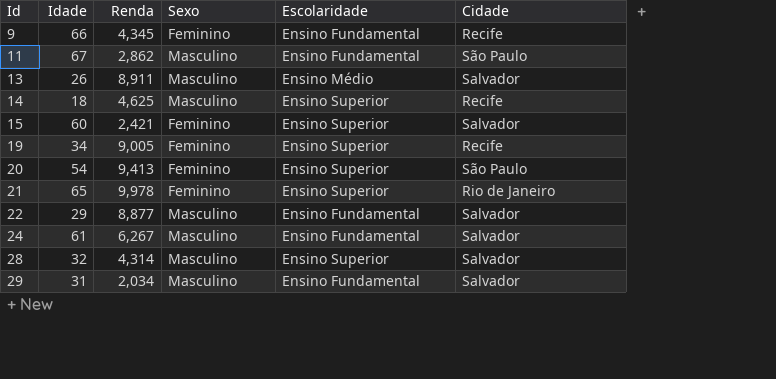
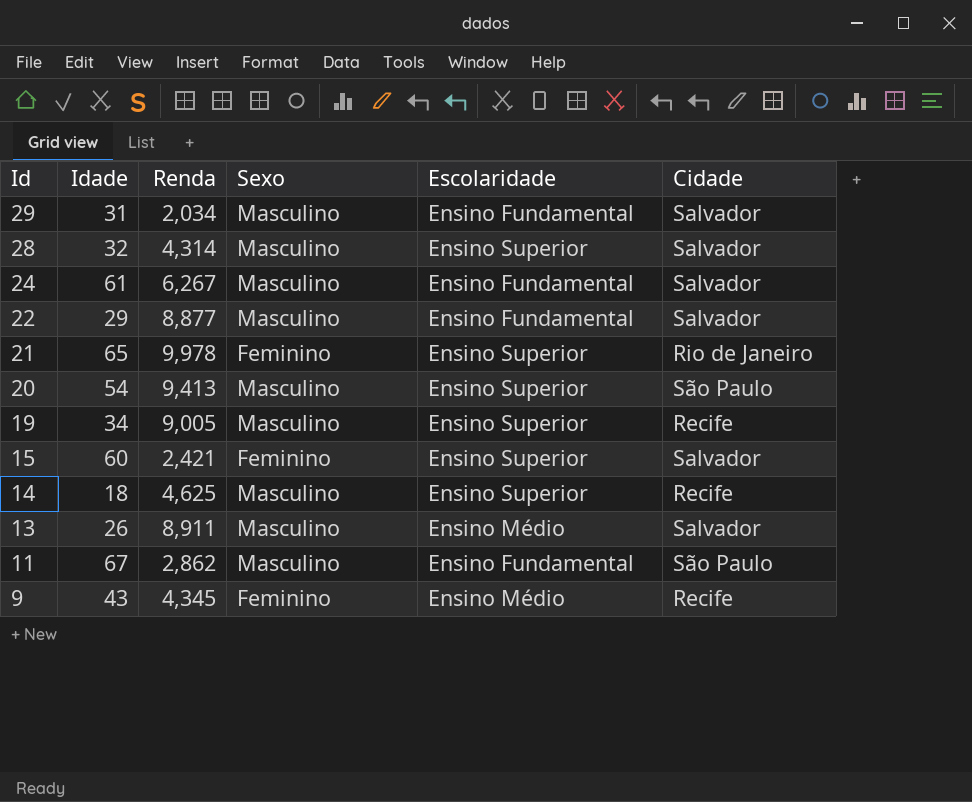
row order: Id ascending -> Id descending
20 | Sexo: Feminino -> Masculino
19 | Sexo: Feminino -> Masculino
9 | Idade: 66 -> 43
9 | Escolaridade: Ensino Fundamental -> Ensino Médio

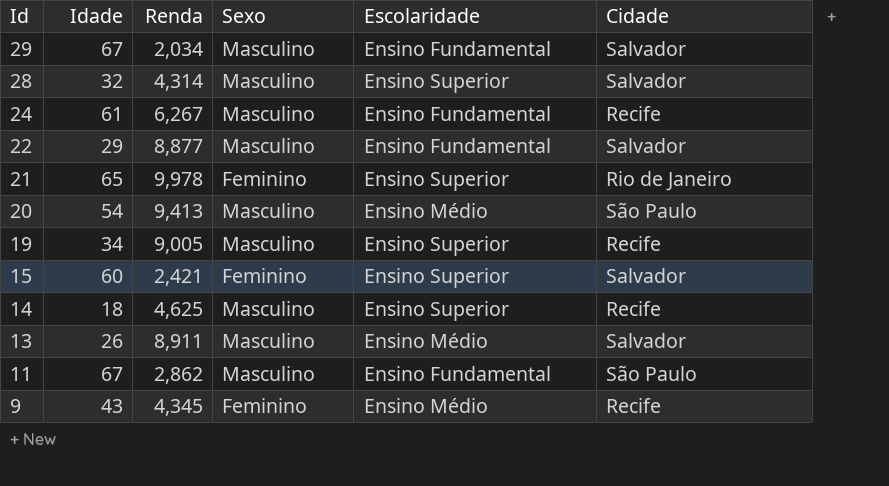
29 | Idade: 31 -> 67
24 | Cidade: Salvador -> Recife
20 | Escolaridade: Ensino Superior -> Ensino Médio

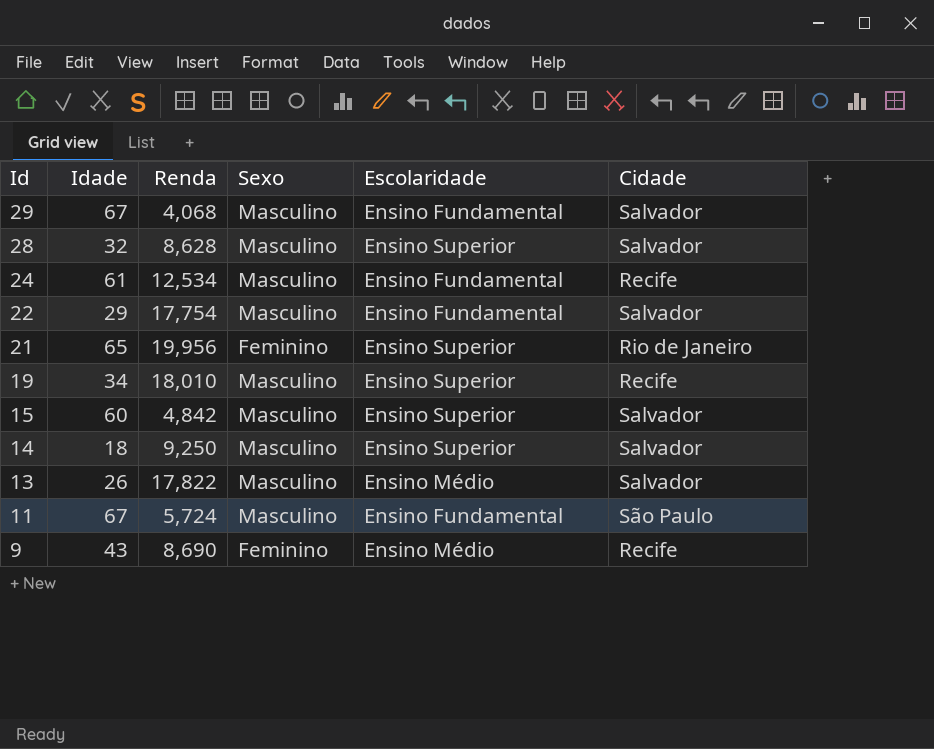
row 20: 54 | 9,413 | Masculino | Ensino Médio | São Paulo -> none
29 | Renda: 2,034 -> 4,068
28 | Renda: 4,314 -> 8,628
24 | Renda: 6,267 -> 12,534
22 | Renda: 8,877 -> 17,754
21 | Renda: 9,978 -> 19,956
19 | Renda: 9,005 -> 18,010
15 | Renda: 2,421 -> 4,842
15 | Sexo: Feminino -> Masculino
14 | Renda: 4,625 -> 9,250
14 | Cidade: Recife -> Salvador
13 | Renda: 8,911 -> 17,822
11 | Renda: 2,862 -> 5,724
9 | Renda: 4,345 -> 8,690

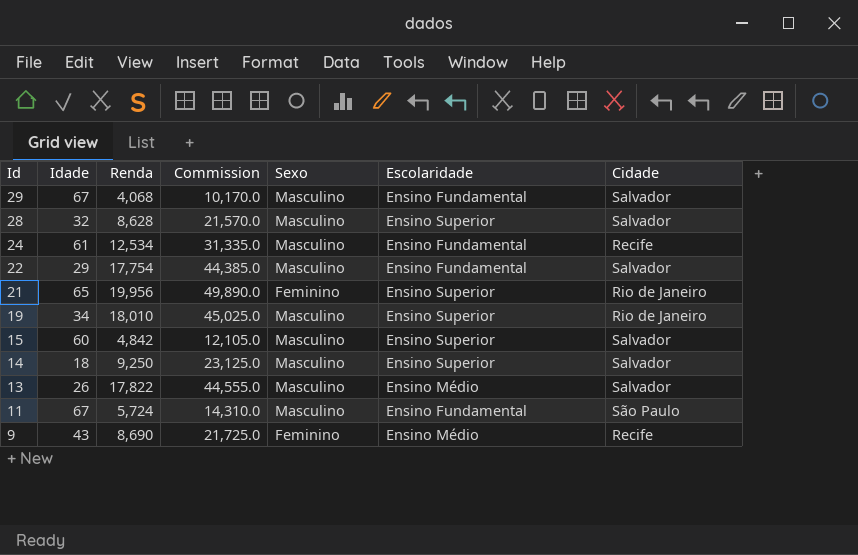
column Commission | formula: none -> [Renda] * 2.5
19 | Cidade: Recife -> Rio de Janeiro

